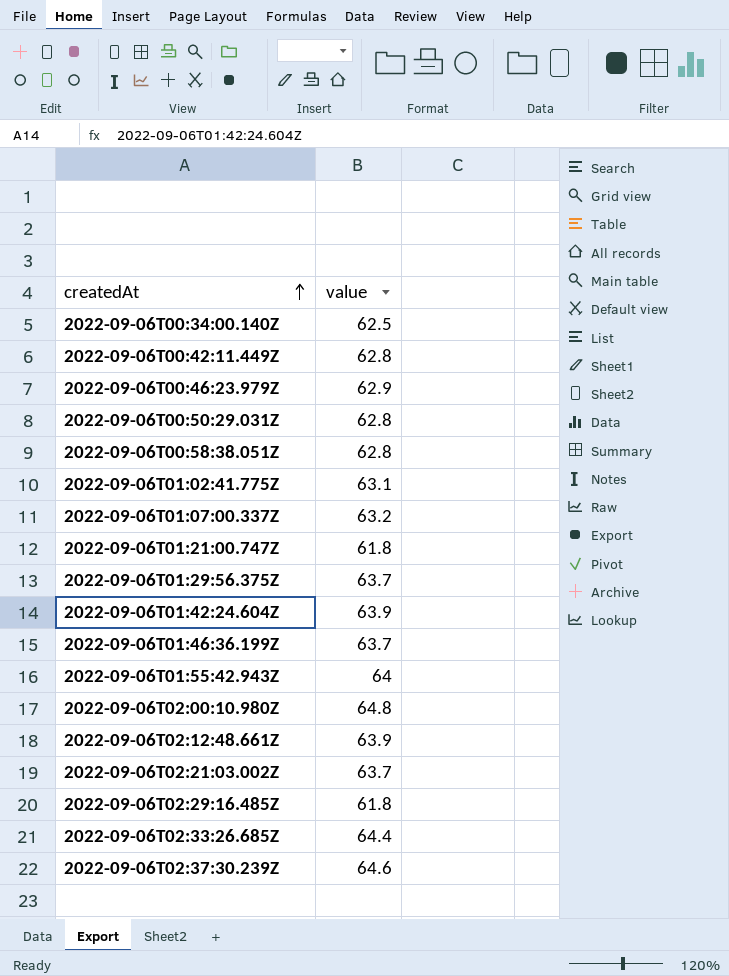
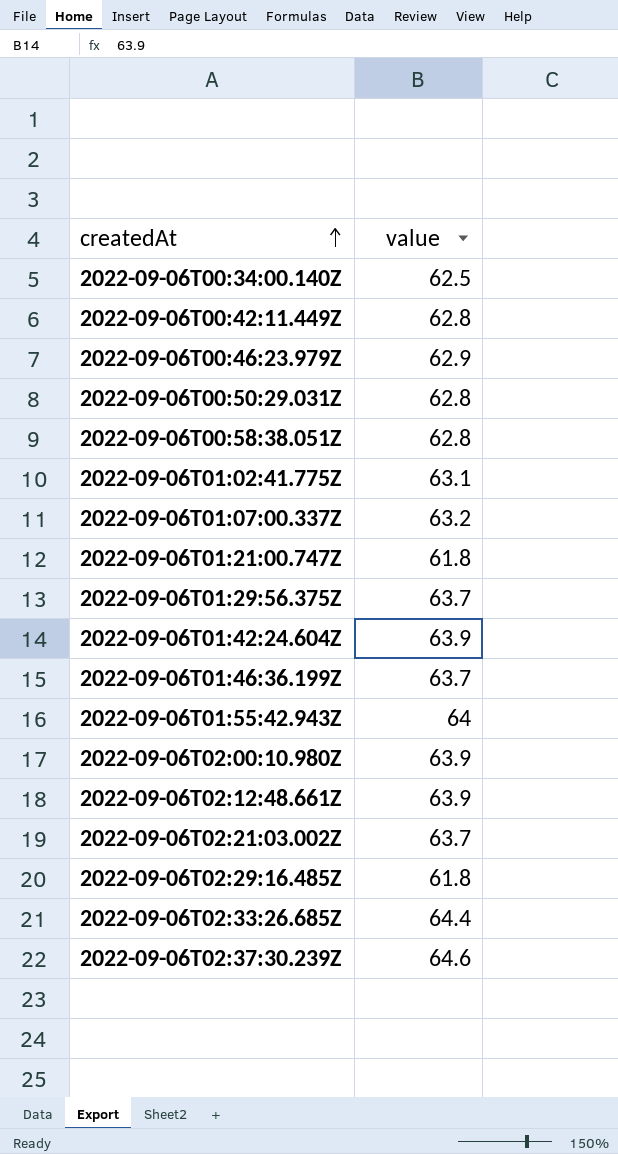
2022-09-06T02:00:10.980Z | value: 64.8 -> 63.9

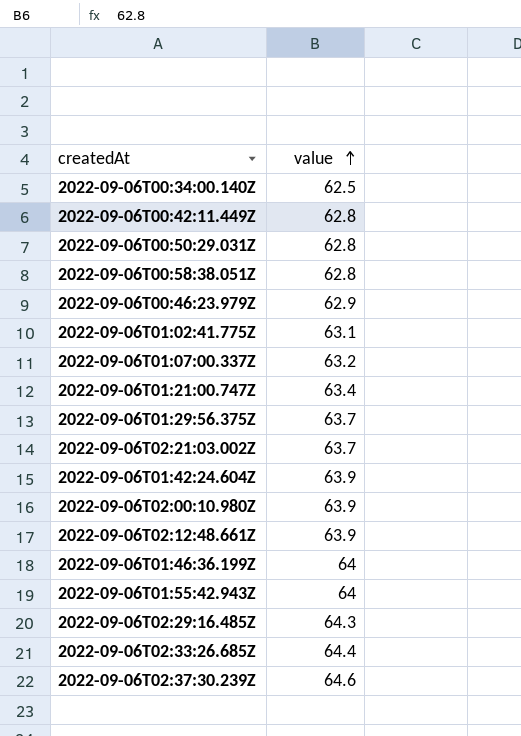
row order: createdAt ascending -> value ascending
2022-09-06T01:21:00.747Z | value: 61.8 -> 63.4
2022-09-06T01:46:36.199Z | value: 63.7 -> 64
2022-09-06T02:29:16.485Z | value: 61.8 -> 64.3

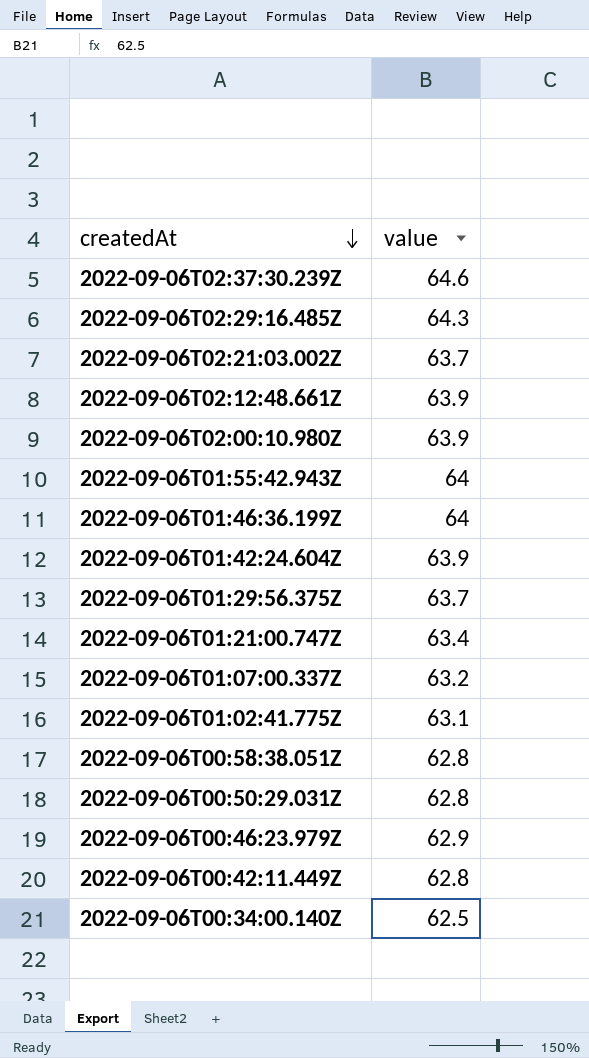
row order: value ascending -> createdAt descending
row 2022-09-06T02:33:26.685Z: 64.4 -> none

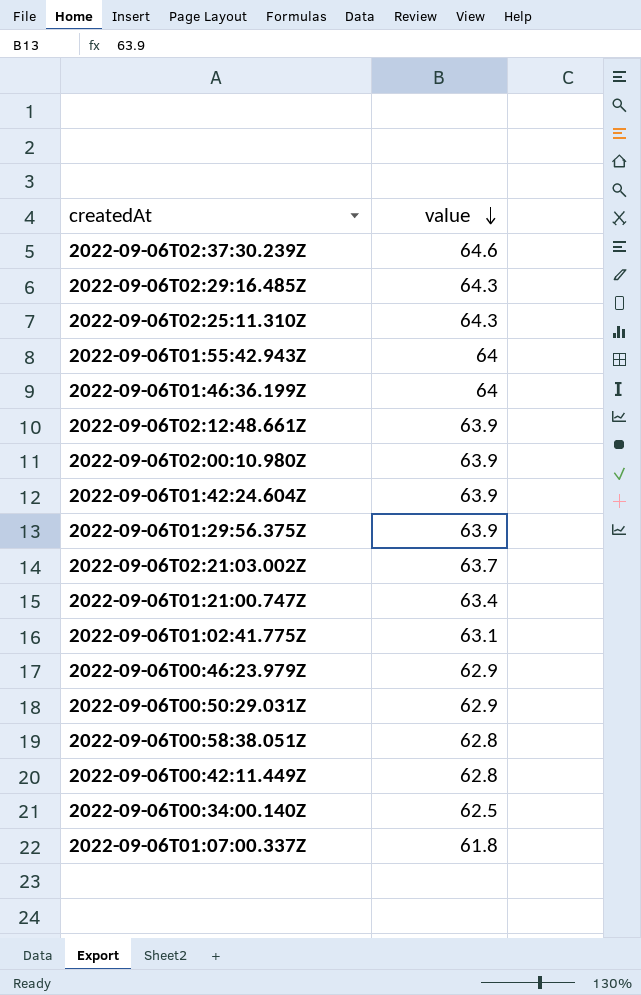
row order: createdAt descending -> value descending
row 2022-09-06T02:25:11.310Z: none -> 64.3
2022-09-06T01:29:56.375Z | value: 63.7 -> 63.9
2022-09-06T00:50:29.031Z | value: 62.8 -> 62.9
2022-09-06T01:07:00.337Z | value: 63.2 -> 61.8

